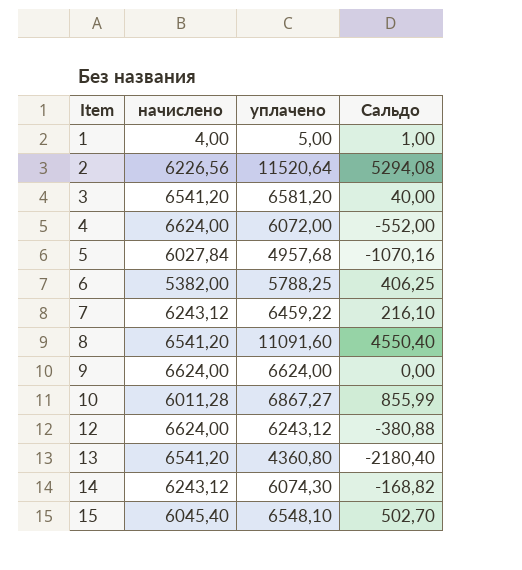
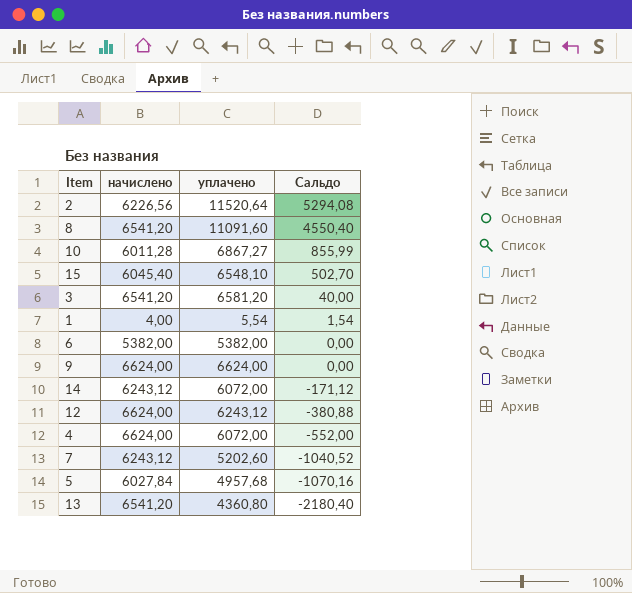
row order: Item ascending -> Сальдо descending
1 | уплачено: 5,00 -> 5,54
1 | Сальдо: 1,00 -> 1,54
6 | уплачено: 5788,25 -> 5382,00
6 | Сальдо: 406,25 -> 0,00
14 | уплачено: 6074,30 -> 6072,00
14 | Сальдо: -168,82 -> -171,12
7 | уплачено: 6459,22 -> 5202,60
7 | Сальдо: 216,10 -> -1040,52

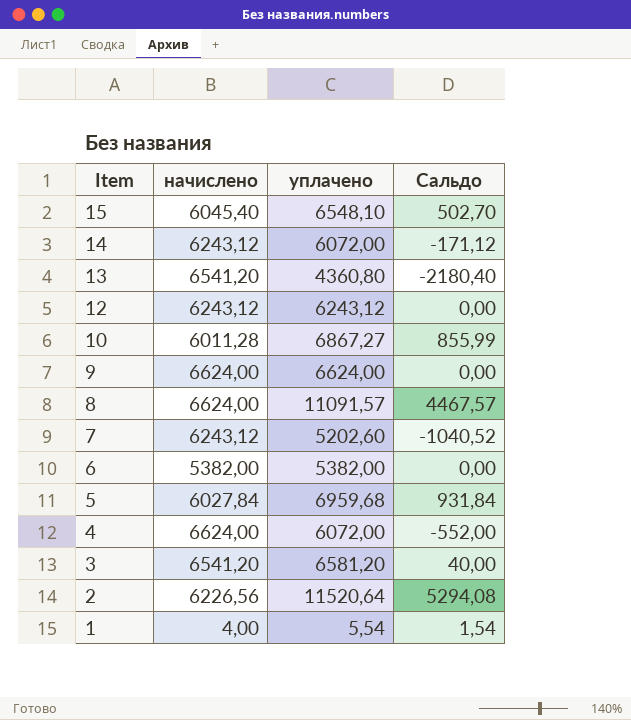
row order: Сальдо descending -> Item descending
12 | начислено: 6624,00 -> 6243,12
12 | Сальдо: -380,88 -> 0,00
8 | начислено: 6541,20 -> 6624,00
8 | уплачено: 11091,60 -> 11091,57
8 | Сальдо: 4550,40 -> 4467,57
5 | уплачено: 4957,68 -> 6959,68
5 | Сальдо: -1070,16 -> 931,84

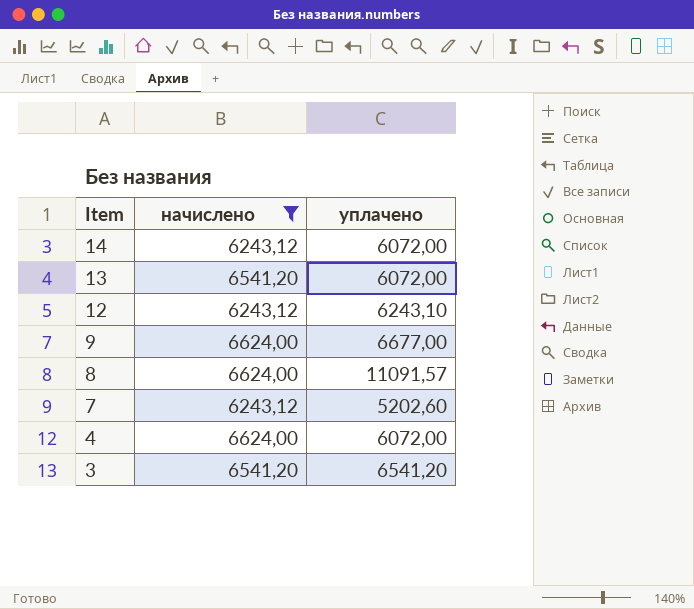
filter: none -> начислено >= 6243,12
column Сальдо | formula: [уплачено] - [начислено] -> none
13 | уплачено: 4360,80 -> 6072,00
12 | уплачено: 6243,12 -> 6243,10
9 | уплачено: 6624,00 -> 6677,00
3 | уплачено: 6581,20 -> 6541,20

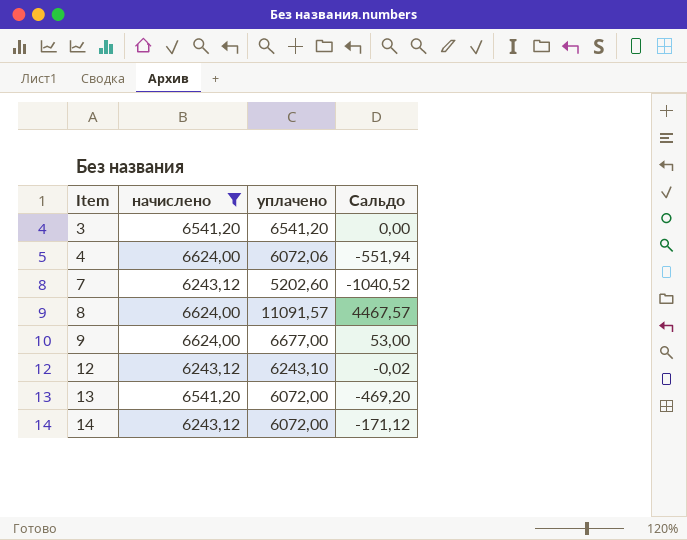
row order: Item descending -> Item ascending
column Сальдо | formula: none -> [уплачено] - [начислено]
4 | уплачено: 6072,00 -> 6072,06

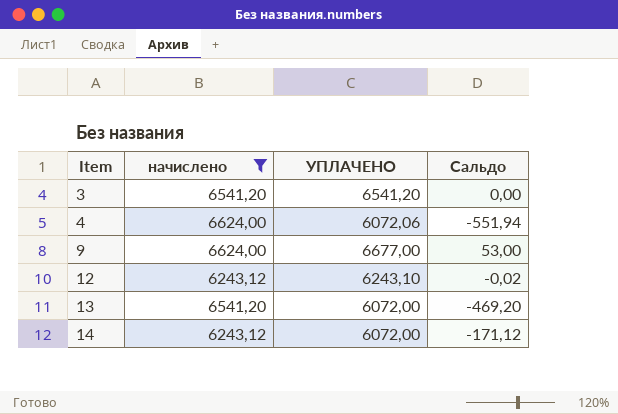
column name: уплачено -> УПЛАЧЕНО
row 7: 6243,12 | 5202,60 | -1040,52 -> none
row 8: 6624,00 | 11091,57 | 4467,57 -> none

